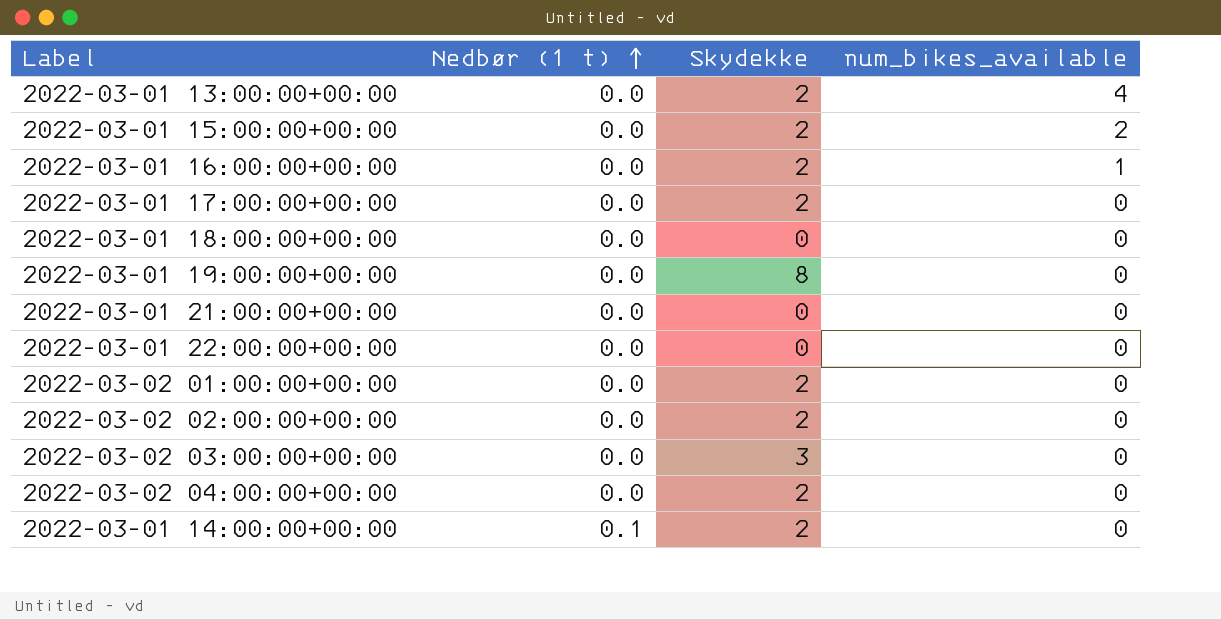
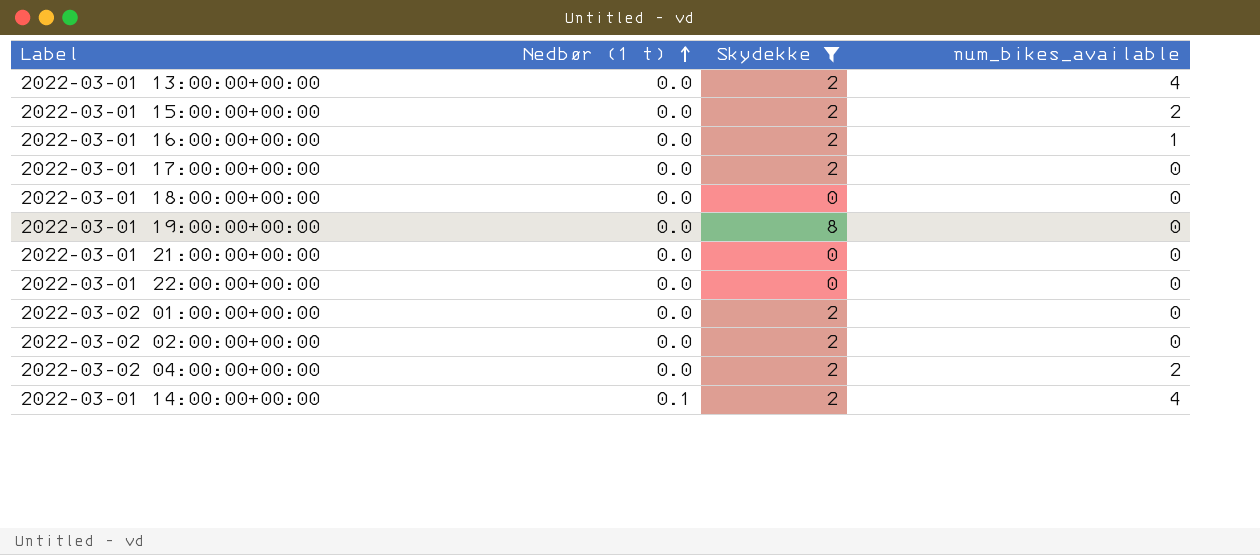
filter: none -> Skydekke != 3
2022-03-02 04:00:00+00:00 | num_bikes_available: 0 -> 2
2022-03-01 14:00:00+00:00 | num_bikes_available: 0 -> 4

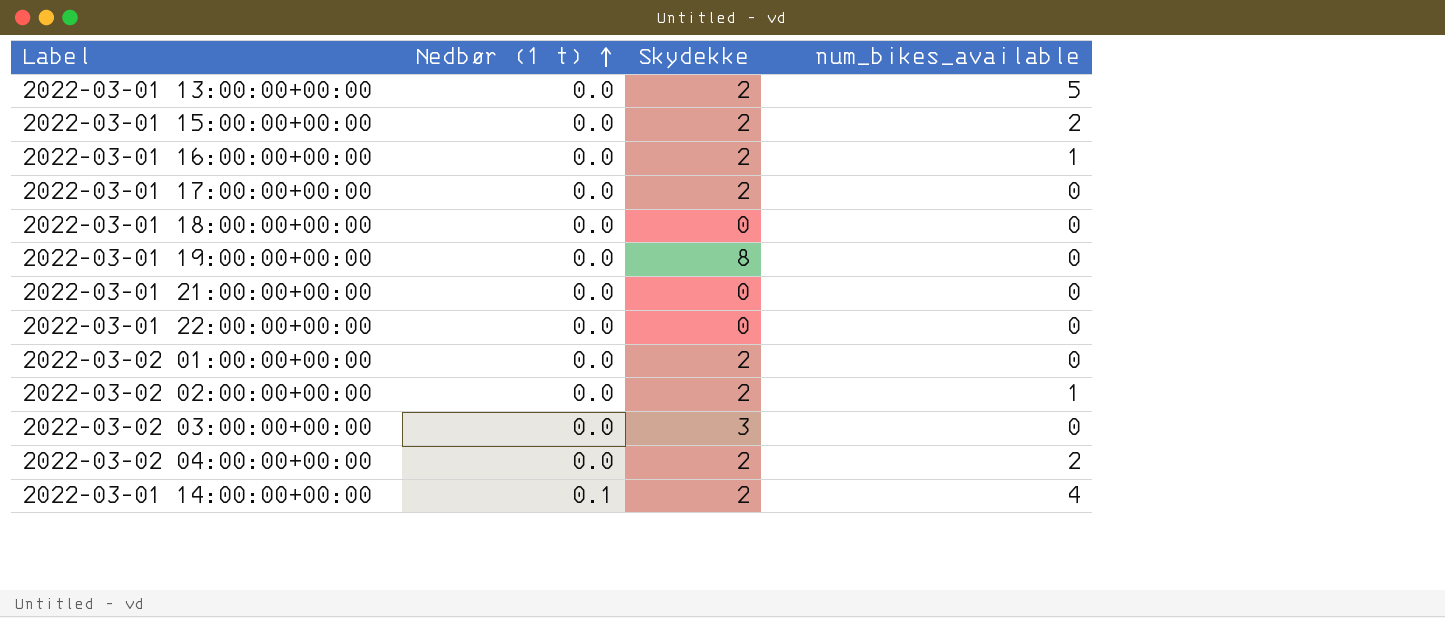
filter: Skydekke != 3 -> none
2022-03-01 13:00:00+00:00 | num_bikes_available: 4 -> 5
2022-03-02 02:00:00+00:00 | num_bikes_available: 0 -> 1

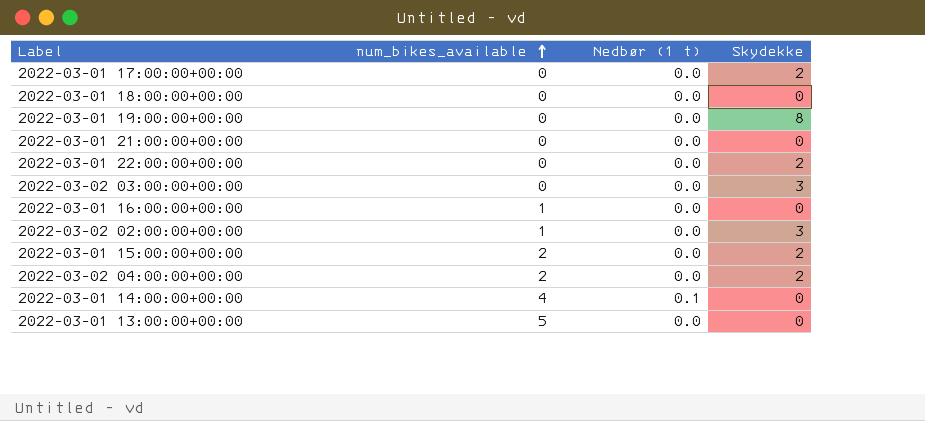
row order: Nedbør (1 t) ascending -> num_bikes_available ascending
column num_bikes_available | position: 4 -> 2
row 2022-03-02 01:00:00+00:00: 0.0 | 2 | 0 -> none
2022-03-01 22:00:00+00:00 | Skydekke: 0 -> 2
2022-03-01 16:00:00+00:00 | Skydekke: 2 -> 0
2022-03-02 02:00:00+00:00 | Skydekke: 2 -> 3
2022-03-01 14:00:00+00:00 | Skydekke: 2 -> 0
2022-03-01 13:00:00+00:00 | Skydekke: 2 -> 0

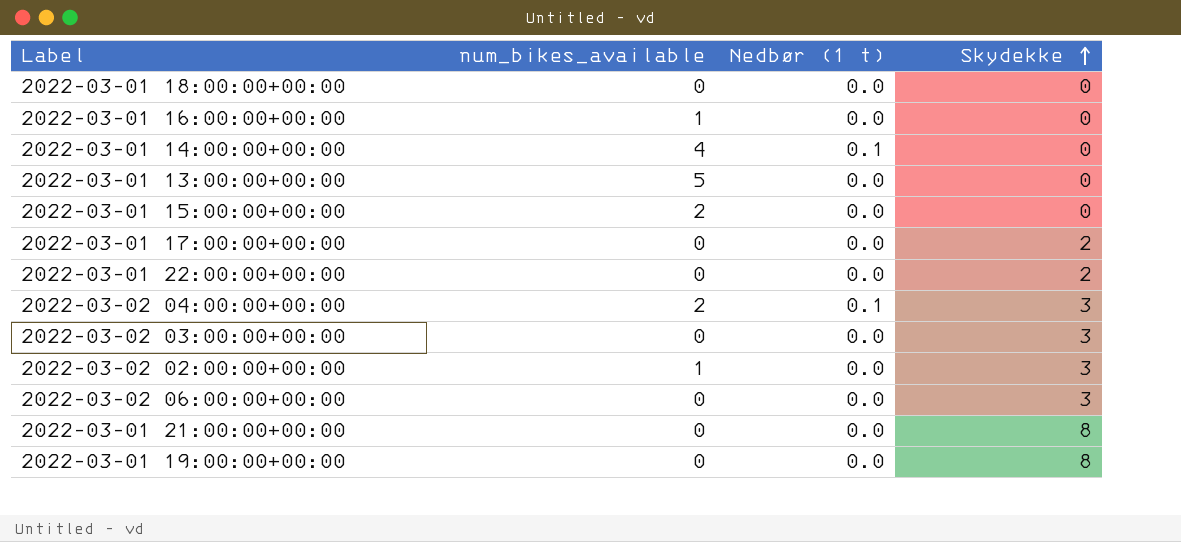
row order: num_bikes_available ascending -> Skydekke ascending
2022-03-01 15:00:00+00:00 | Skydekke: 2 -> 0
2022-03-02 04:00:00+00:00 | Nedbør (1 t): 0.0 -> 0.1
2022-03-02 04:00:00+00:00 | Skydekke: 2 -> 3
row 2022-03-02 06:00:00+00:00: none -> 0 | 0.0 | 3
2022-03-01 21:00:00+00:00 | Skydekke: 0 -> 8

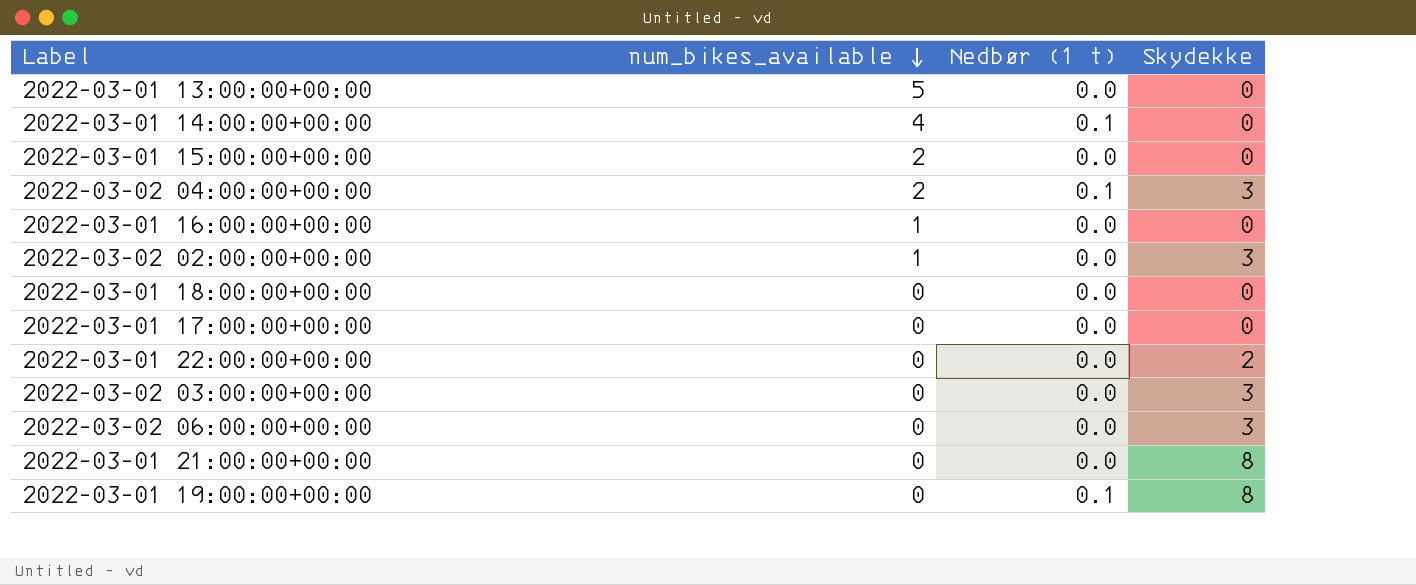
row order: Skydekke ascending -> num_bikes_available descending
2022-03-01 17:00:00+00:00 | Skydekke: 2 -> 0
2022-03-01 19:00:00+00:00 | Nedbør (1 t): 0.0 -> 0.1

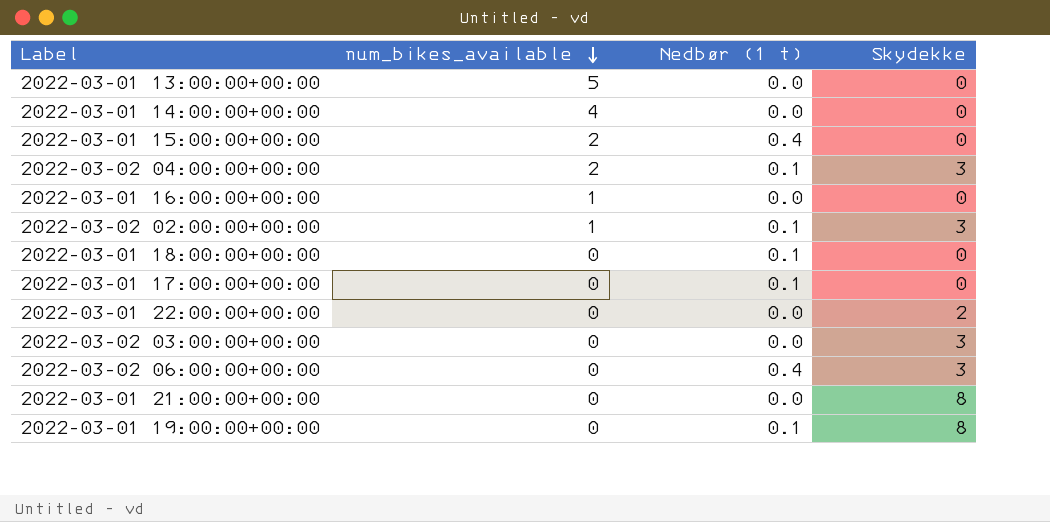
2022-03-01 14:00:00+00:00 | Nedbør (1 t): 0.1 -> 0.0
2022-03-01 15:00:00+00:00 | Nedbør (1 t): 0.0 -> 0.4
2022-03-02 02:00:00+00:00 | Nedbør (1 t): 0.0 -> 0.1
2022-03-01 18:00:00+00:00 | Nedbør (1 t): 0.0 -> 0.1
2022-03-01 17:00:00+00:00 | Nedbør (1 t): 0.0 -> 0.1
2022-03-02 06:00:00+00:00 | Nedbør (1 t): 0.0 -> 0.4

